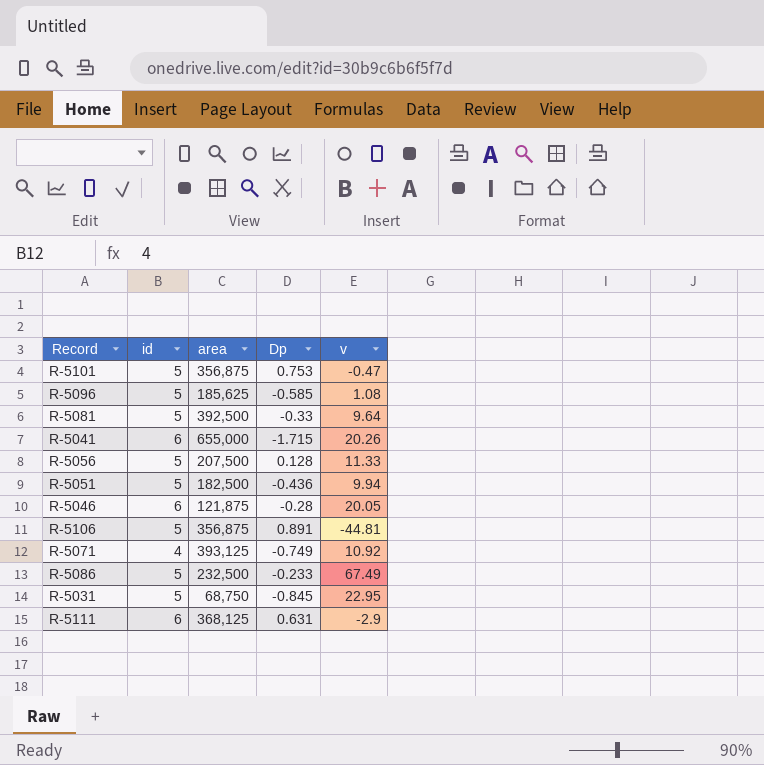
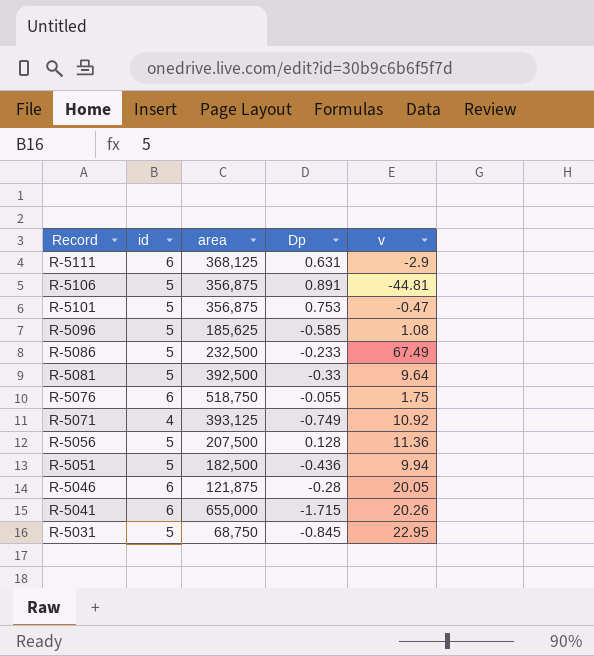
row order: none -> Record descending
row R-5076: none -> 6 | 518,750 | -0.055 | 1.75
R-5056 | v: 11.33 -> 11.36

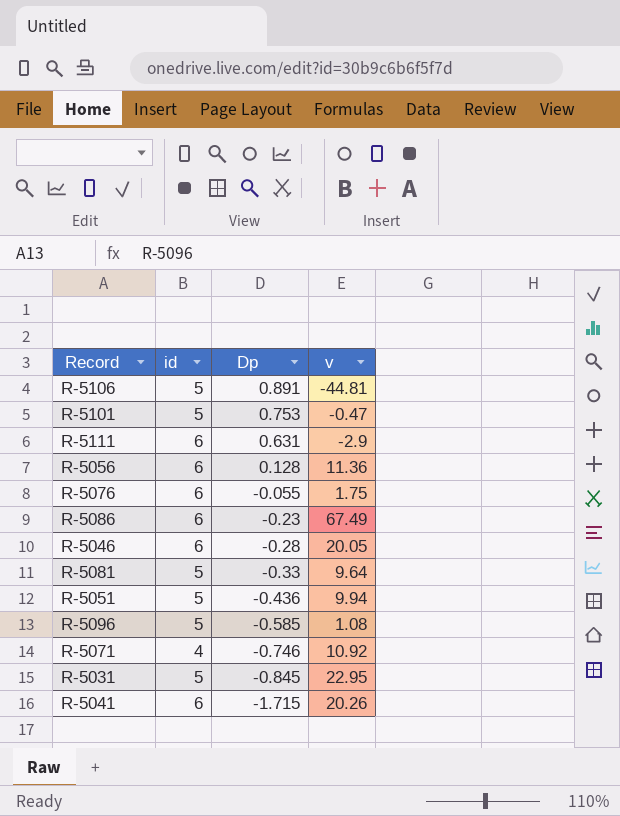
row order: Record descending -> Dp descending
column area | position: 3 -> none
R-5056 | id: 5 -> 6
R-5086 | id: 5 -> 6
R-5086 | Dp: -0.233 -> -0.23
R-5071 | Dp: -0.749 -> -0.746

